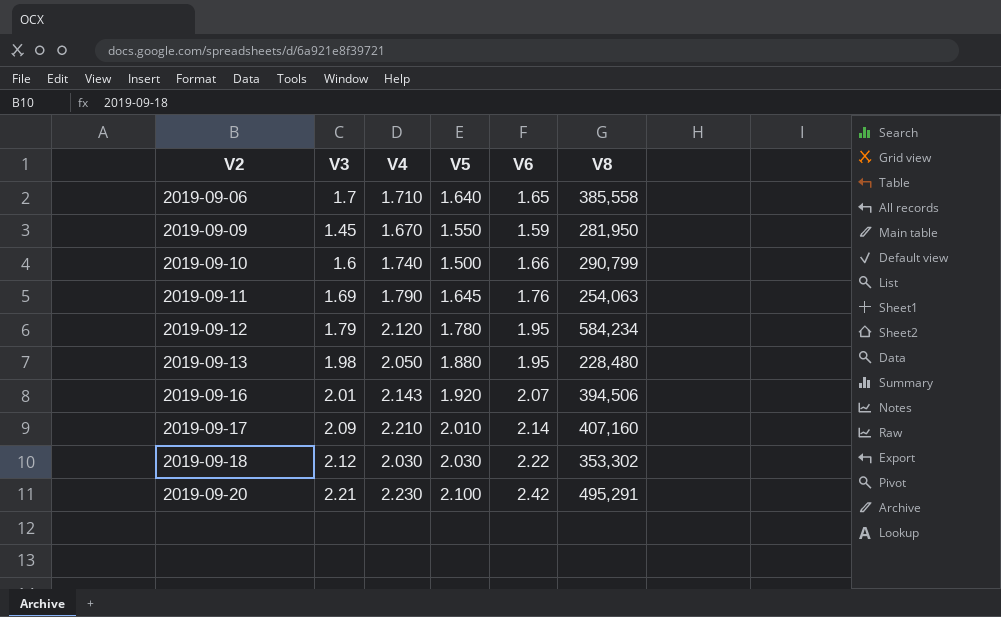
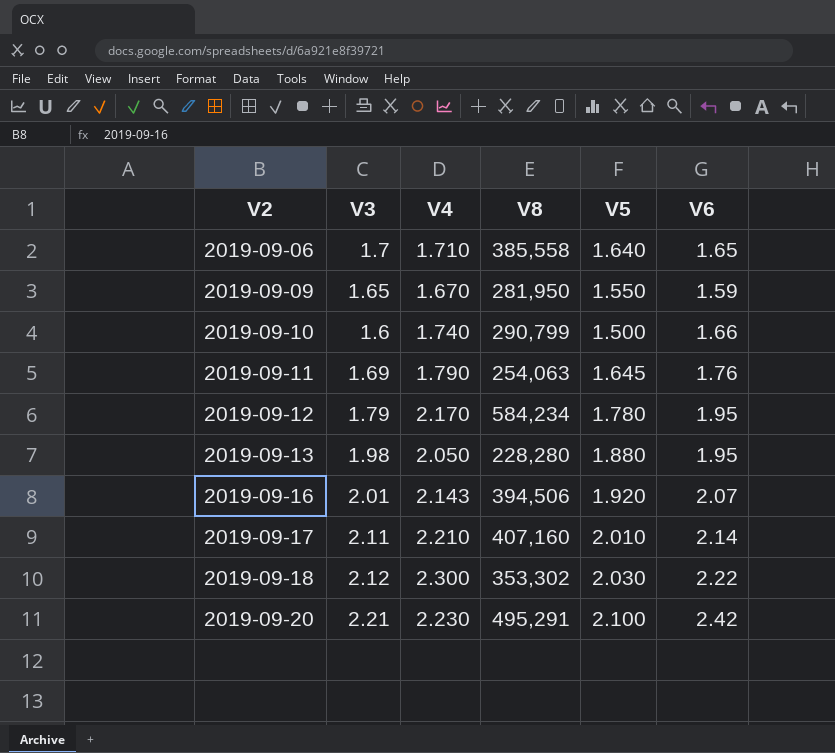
column V8 | position: 6 -> 4
2019-09-09 | V3: 1.45 -> 1.65
2019-09-12 | V4: 2.120 -> 2.170
2019-09-13 | V8: 228,480 -> 228,280
2019-09-17 | V3: 2.09 -> 2.11
2019-09-18 | V4: 2.030 -> 2.300

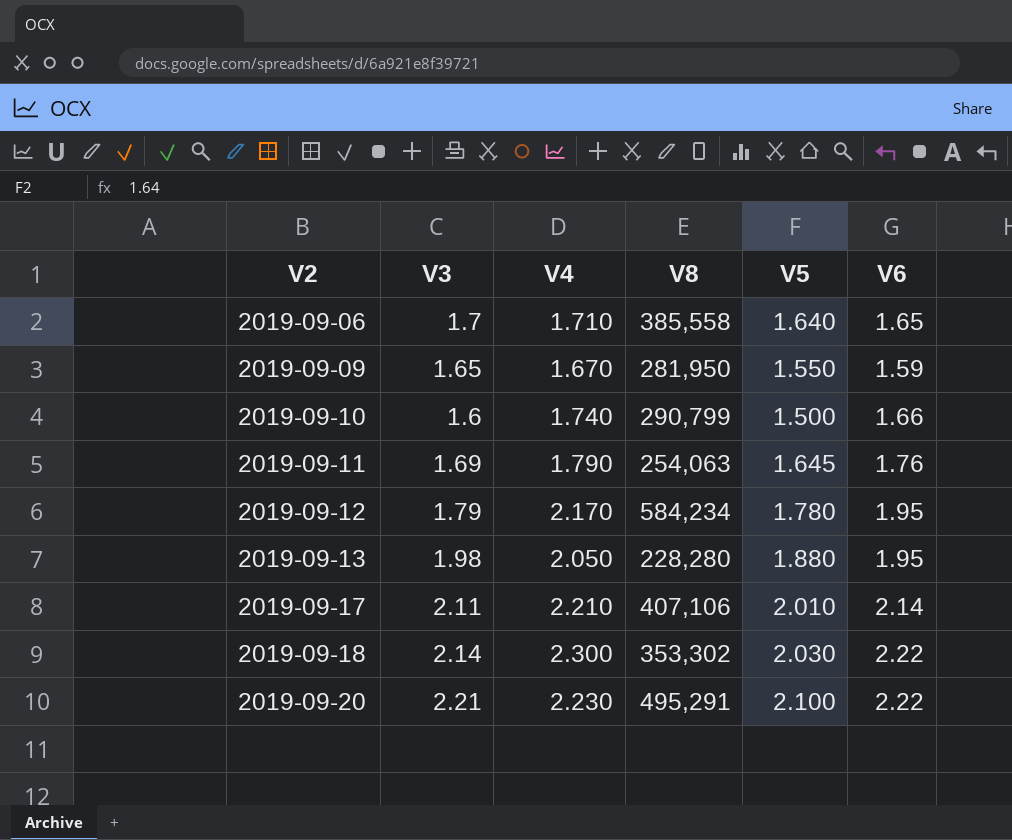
row 2019-09-16: 2.01 | 2.143 | 394,506 | 1.920 | 2.07 -> none
2019-09-17 | V8: 407,160 -> 407,106
2019-09-18 | V3: 2.12 -> 2.14
2019-09-20 | V6: 2.42 -> 2.22

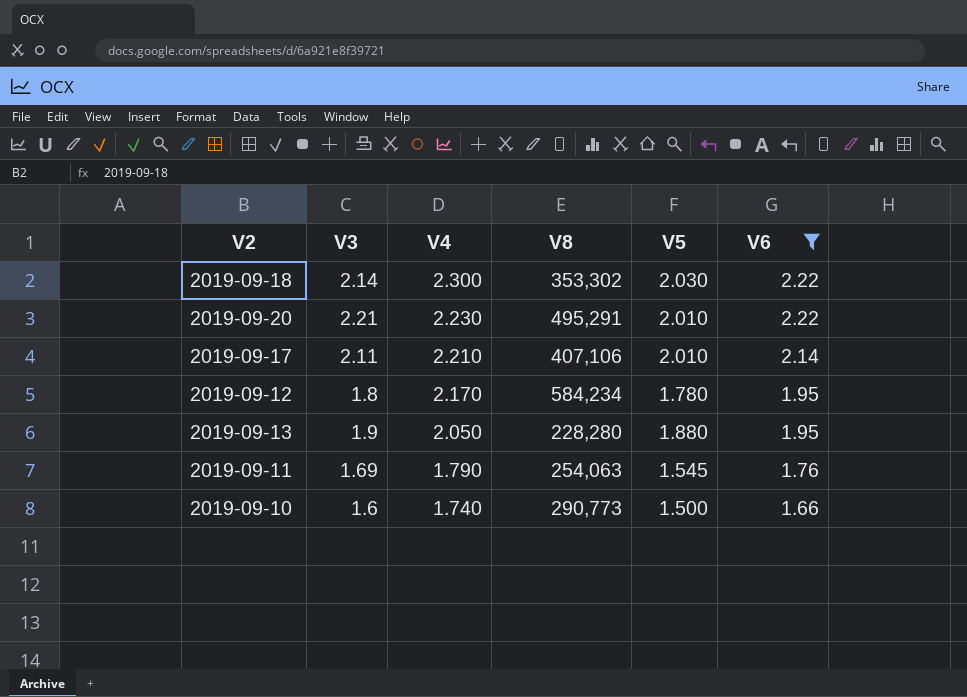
filter: none -> V6 >= 1.66
row order: V2 ascending -> V4 descending
2019-09-20 | V5: 2.100 -> 2.010
2019-09-12 | V3: 1.79 -> 1.8
2019-09-13 | V3: 1.98 -> 1.9
2019-09-11 | V5: 1.645 -> 1.545
2019-09-10 | V8: 290,799 -> 290,773

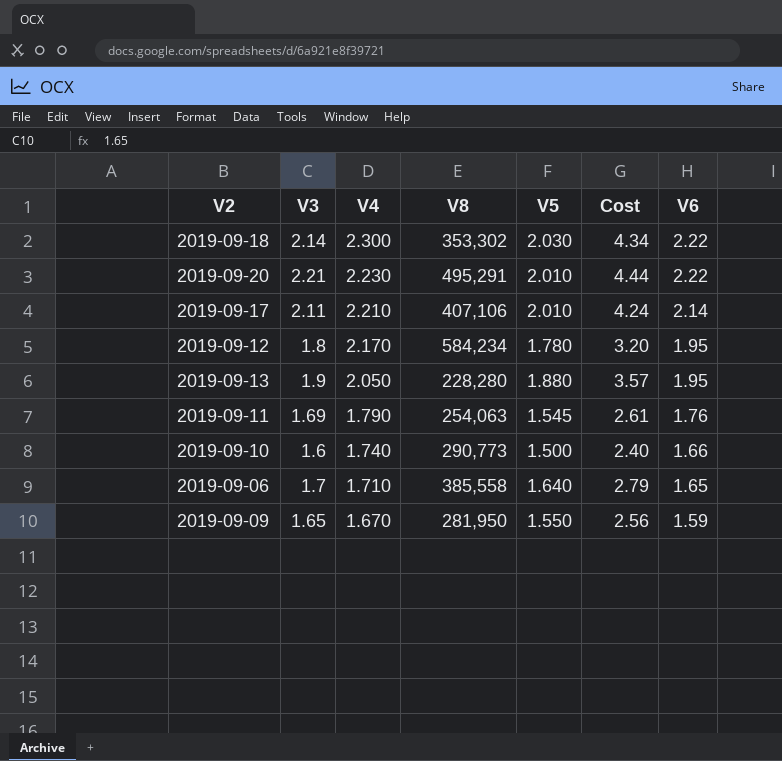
filter: V6 >= 1.66 -> none
column Cost | formula: none -> [V3] * [V5]

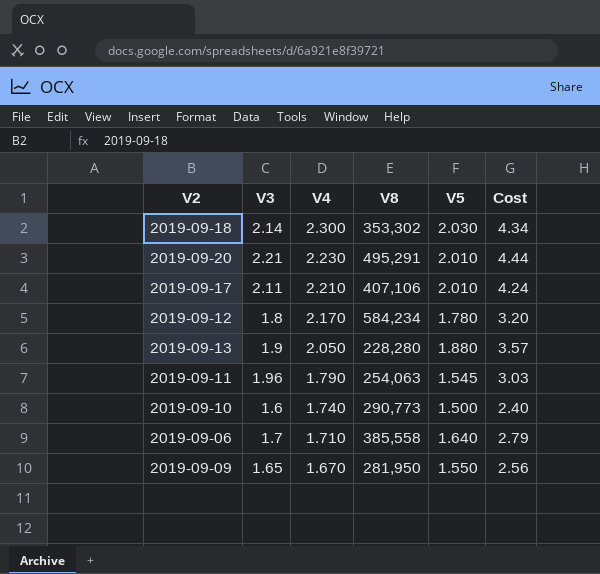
column V6 | position: 7 -> none
2019-09-11 | V3: 1.69 -> 1.96
2019-09-11 | Cost: 2.61 -> 3.03

